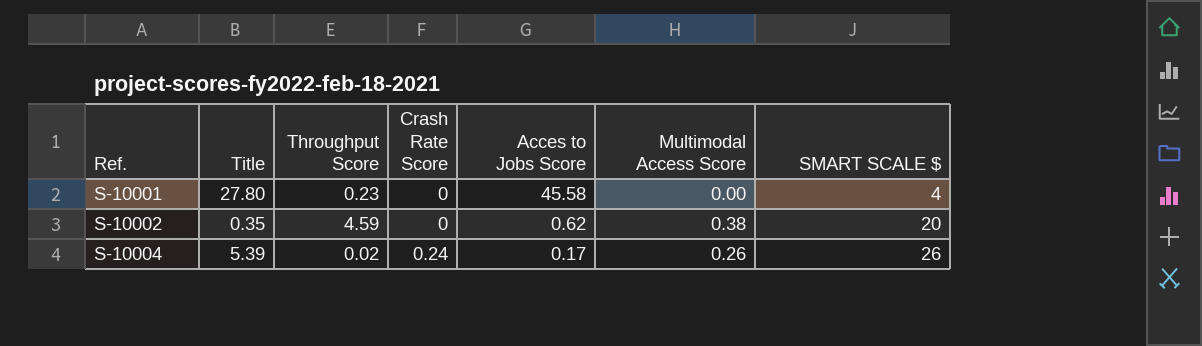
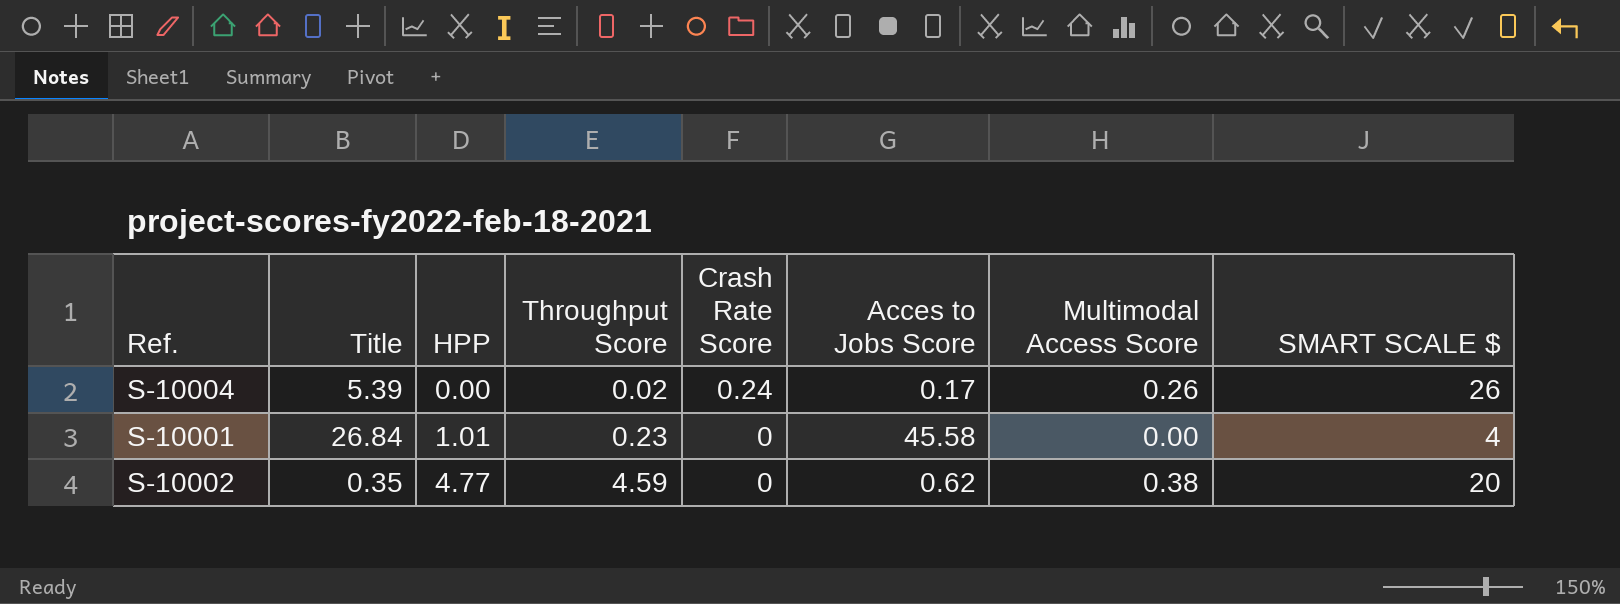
row order: Ref. ascending -> HPP ascending
column HPP | position: none -> 3
S-10001 | Title: 27.80 -> 26.84

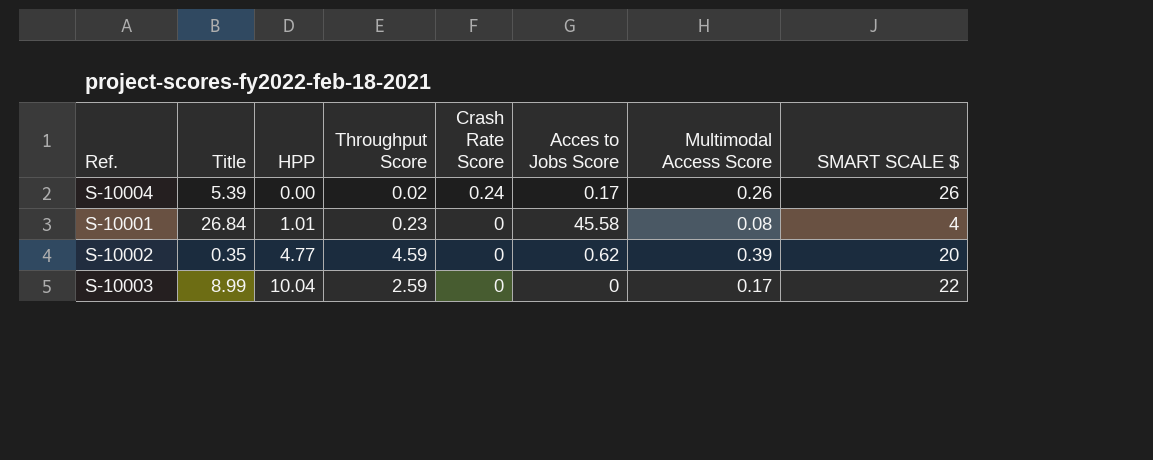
S-10001 | Multimodal Access Score: 0.00 -> 0.08
S-10002 | Multimodal Access Score: 0.38 -> 0.39
row S-10003: none -> 8.99 | 10.04 | 2.59 | 0 | 0 | 0.17 | 22

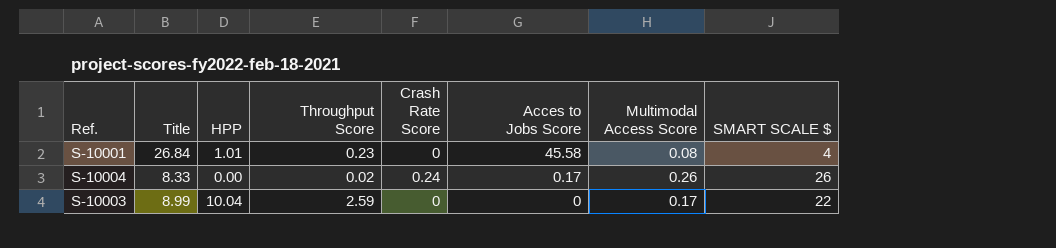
row order: HPP ascending -> Acces to Jobs Score descending
row S-10002: 0.35 | 4.77 | 4.59 | 0 | 0.62 | 0.39 | 20 -> none
S-10004 | Title: 5.39 -> 8.33

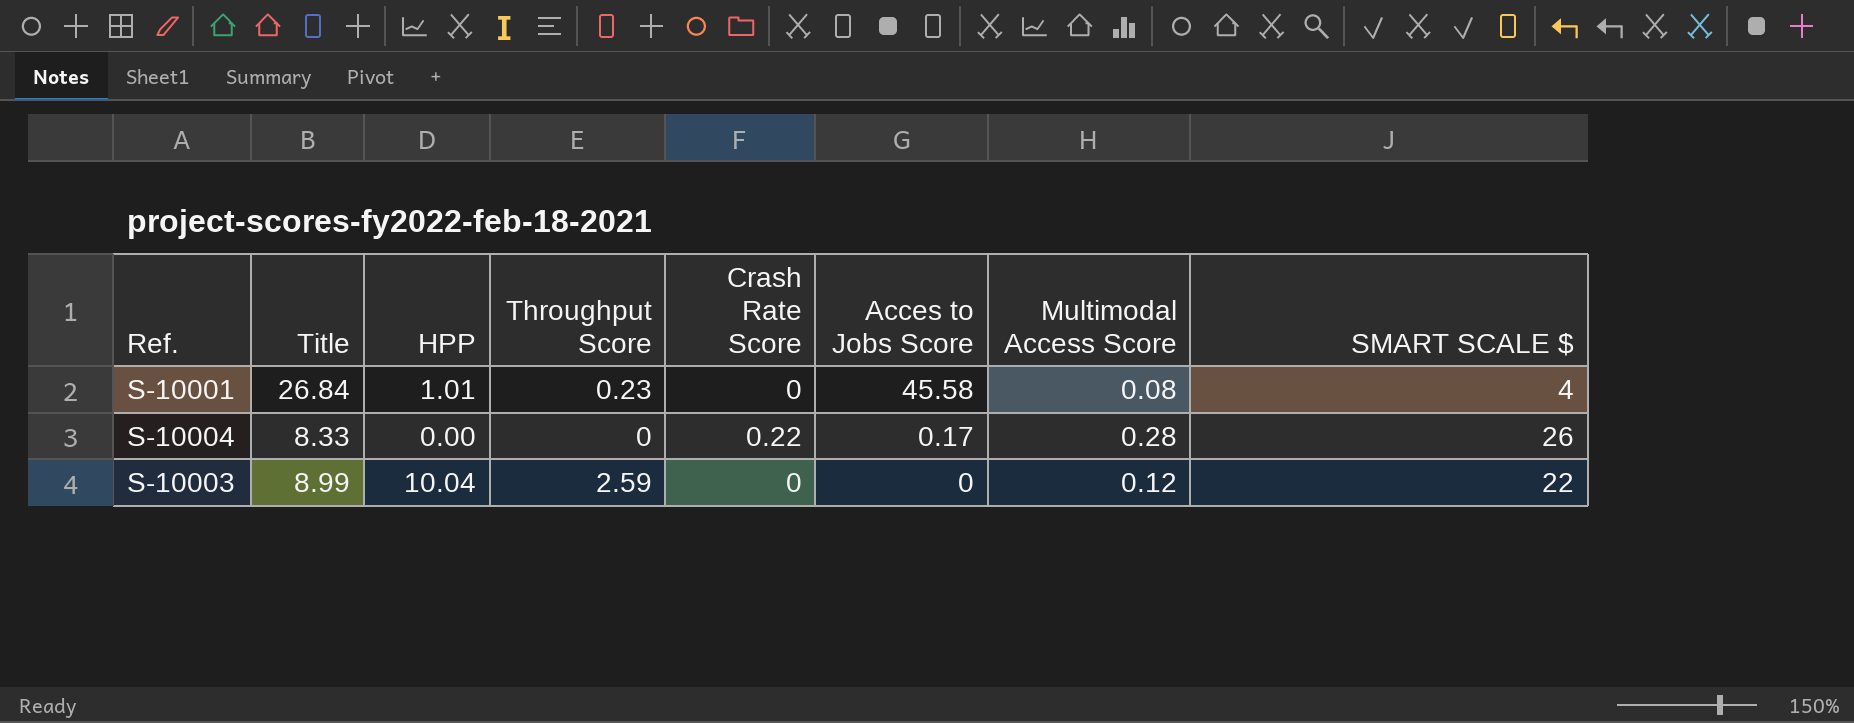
S-10004 | Throughput Score: 0.02 -> 0
S-10004 | Crash Rate Score: 0.24 -> 0.22
S-10004 | Multimodal Access Score: 0.26 -> 0.28
S-10003 | Multimodal Access Score: 0.17 -> 0.12

